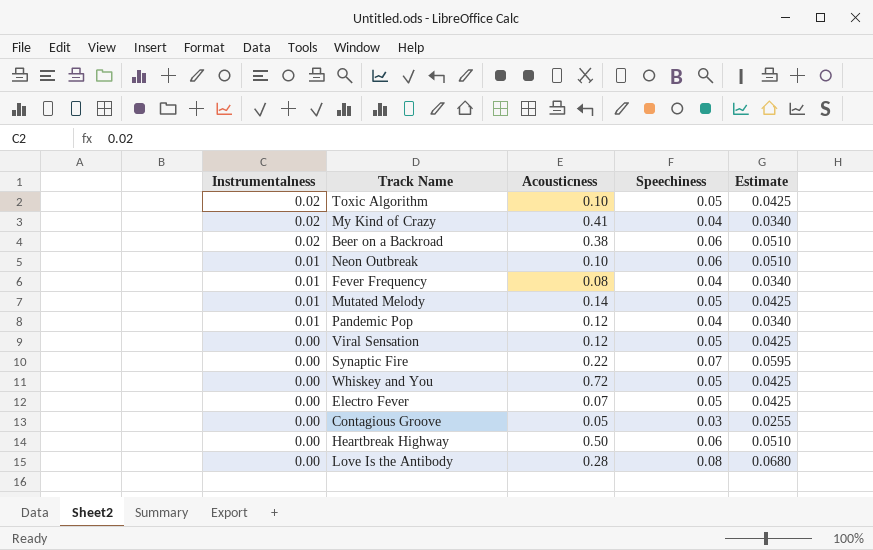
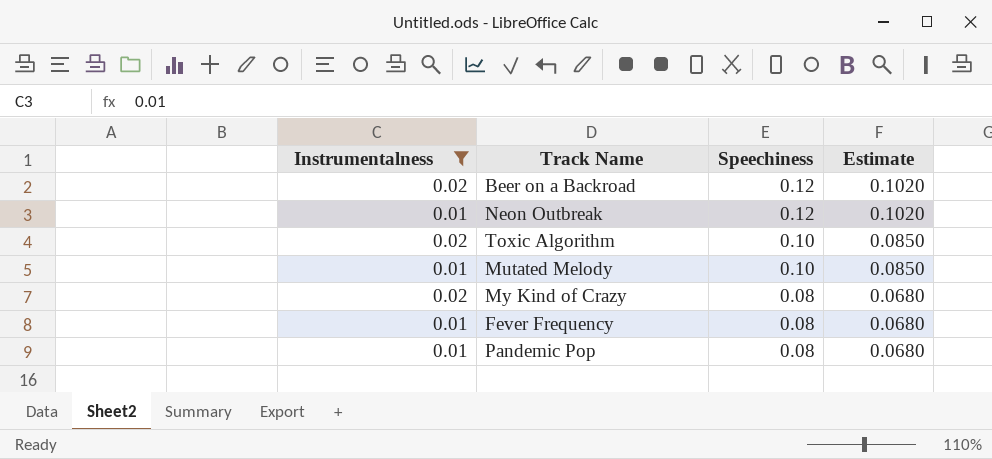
filter: none -> Instrumentalness != 0.00
row order: Instrumentalness descending -> Speechiness descending
column Acousticness | position: 3 -> none
Beer on a Backroad | Speechiness: 0.06 -> 0.12
Beer on a Backroad | Estimate: 0.0510 -> 0.1020
Neon Outbreak | Speechiness: 0.06 -> 0.12
Neon Outbreak | Estimate: 0.0510 -> 0.1020
Toxic Algorithm | Speechiness: 0.05 -> 0.10
Toxic Algorithm | Estimate: 0.0425 -> 0.0850
Mutated Melody | Speechiness: 0.05 -> 0.10
Mutated Melody | Estimate: 0.0425 -> 0.0850
My Kind of Crazy | Speechiness: 0.04 -> 0.08
My Kind of Crazy | Estimate: 0.0340 -> 0.0680
Fever Frequency | Speechiness: 0.04 -> 0.08
Fever Frequency | Estimate: 0.0340 -> 0.0680
Pandemic Pop | Speechiness: 0.04 -> 0.08
Pandemic Pop | Estimate: 0.0340 -> 0.0680

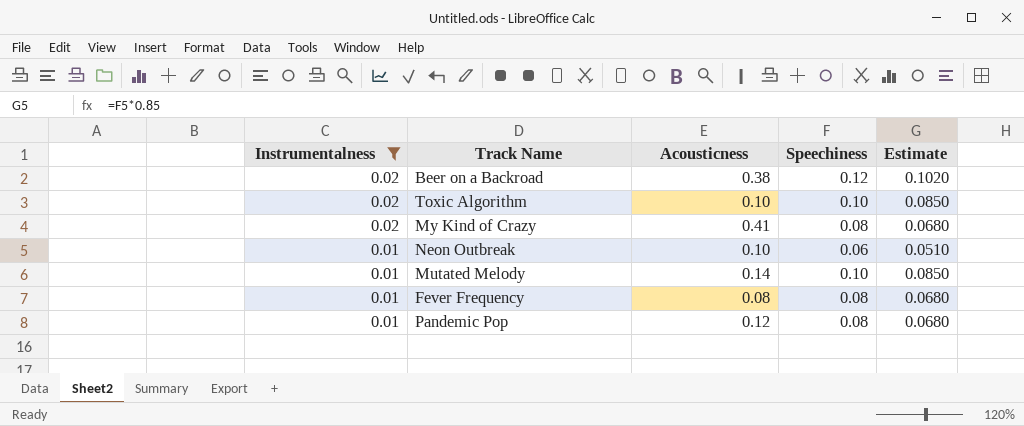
row order: Speechiness descending -> Instrumentalness descending
column Acousticness | position: none -> 3
Neon Outbreak | Speechiness: 0.12 -> 0.06
Neon Outbreak | Estimate: 0.1020 -> 0.0510

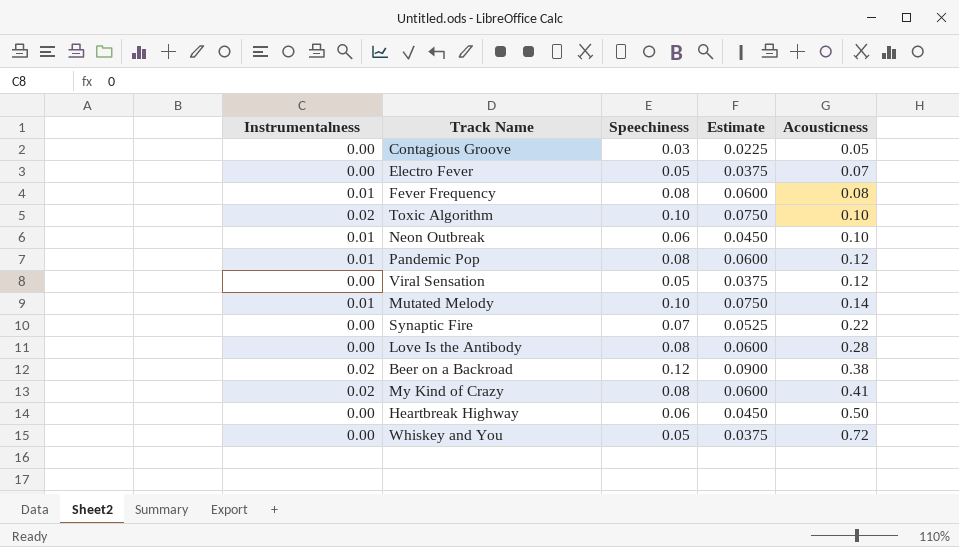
filter: Instrumentalness != 0.00 -> none
row order: Instrumentalness descending -> Acousticness ascending
column Estimate | formula: [Speechiness] * 0.85 -> [Speechiness] * 0.75
column Acousticness | position: 3 -> 5

